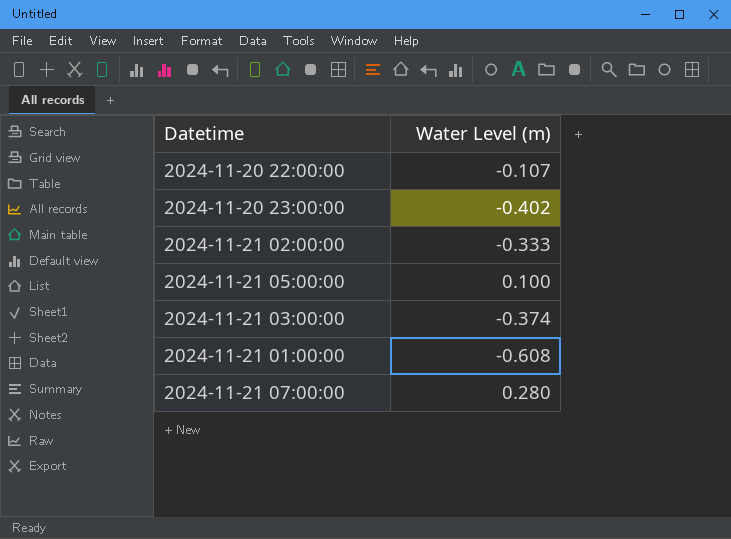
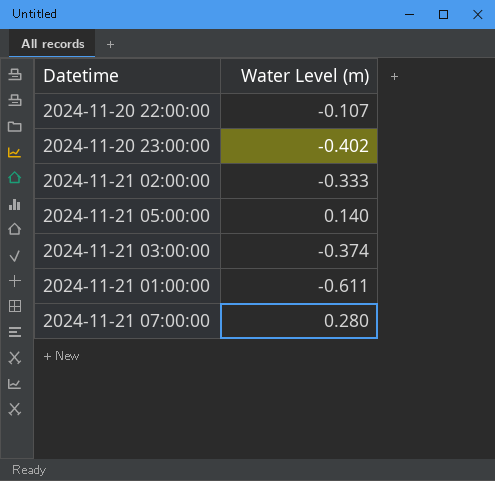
2024-11-21 05:00:00 | Water Level (m): 0.100 -> 0.140
2024-11-21 01:00:00 | Water Level (m): -0.608 -> -0.611

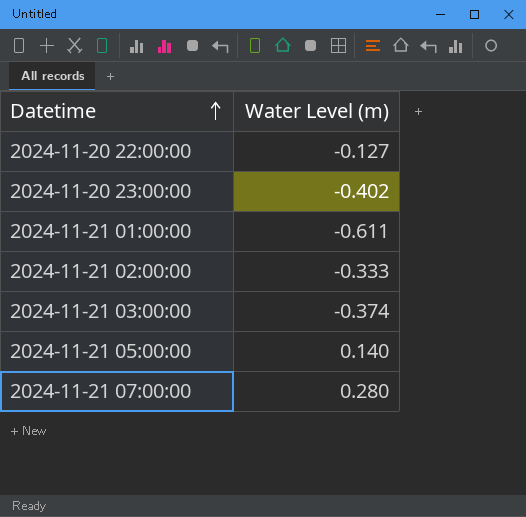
row order: none -> Datetime ascending
2024-11-20 22:00:00 | Water Level (m): -0.107 -> -0.127

